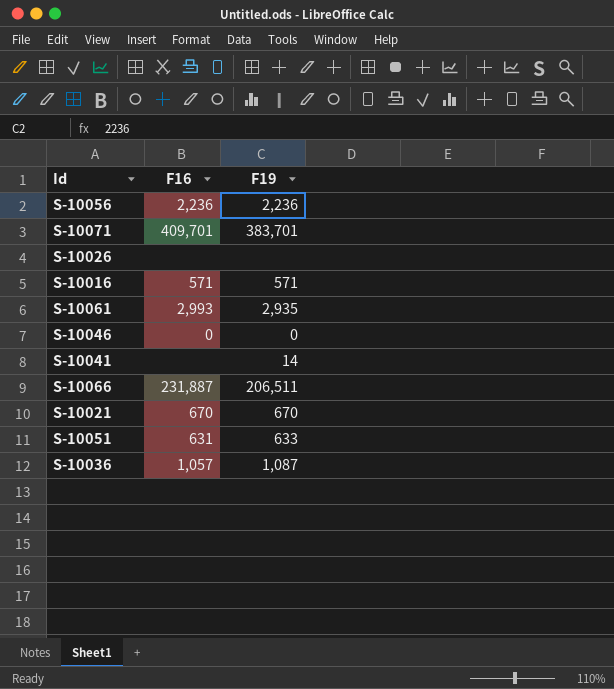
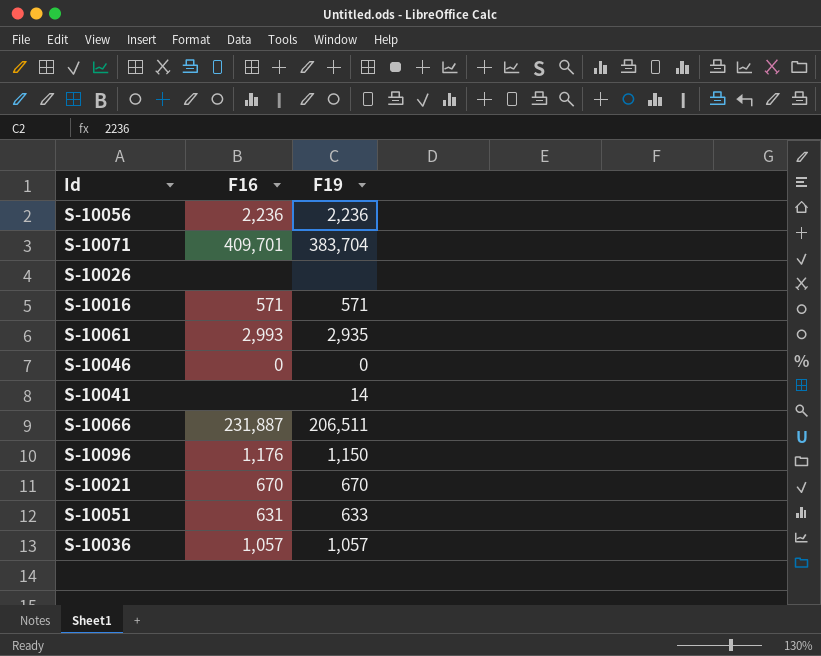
S-10071 | F19: 383,701 -> 383,704
row S-10096: none -> 1,176 | 1,150
S-10036 | F19: 1,087 -> 1,057

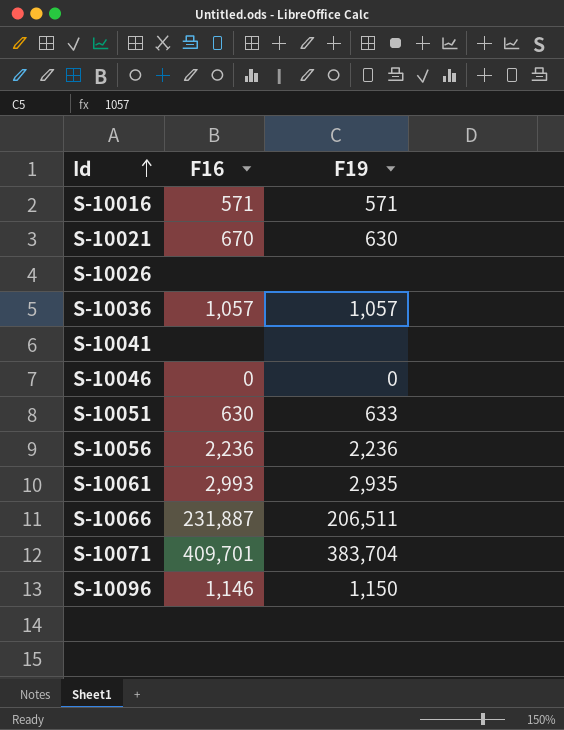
row order: none -> Id ascending
S-10021 | F19: 670 -> 630
S-10041 | F19: 14 -> none
S-10051 | F16: 631 -> 630
S-10096 | F16: 1,176 -> 1,146

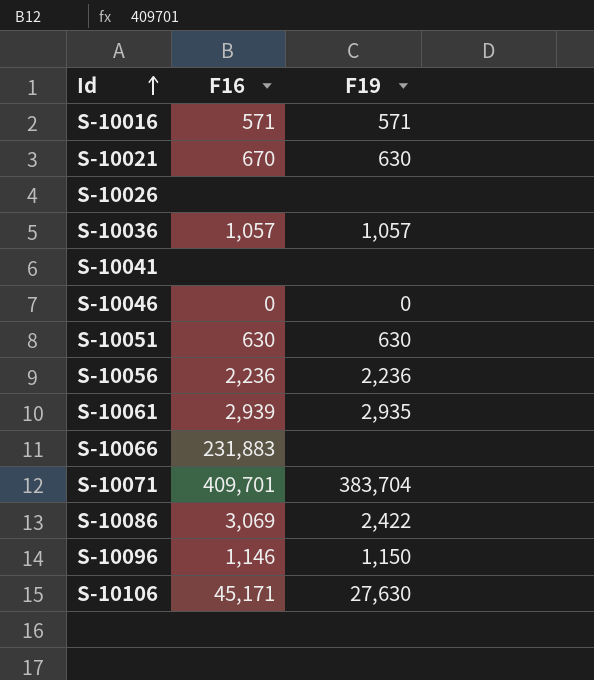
S-10051 | F19: 633 -> 630
S-10061 | F16: 2,993 -> 2,939
S-10066 | F16: 231,887 -> 231,883
S-10066 | F19: 206,511 -> none
row S-10086: none -> 3,069 | 2,422
row S-10106: none -> 45,171 | 27,630

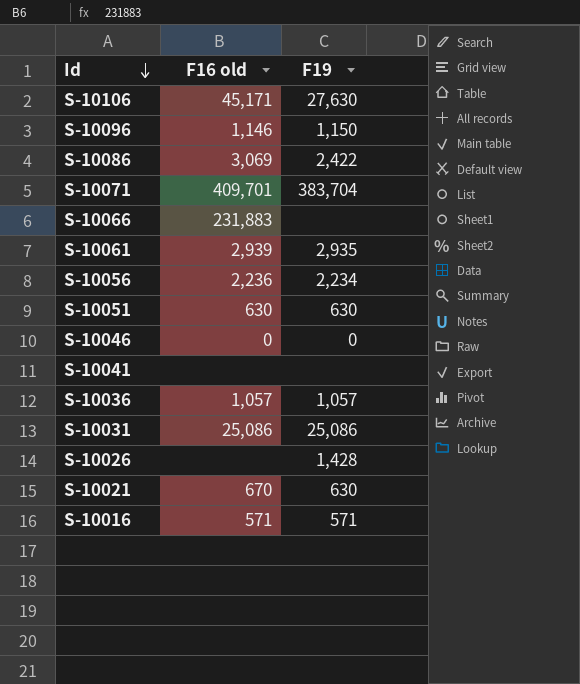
row order: Id ascending -> Id descending
column name: F16 -> F16 old
S-10056 | F19: 2,236 -> 2,234
row S-10031: none -> 25,086 | 25,086
S-10026 | F19: none -> 1,428

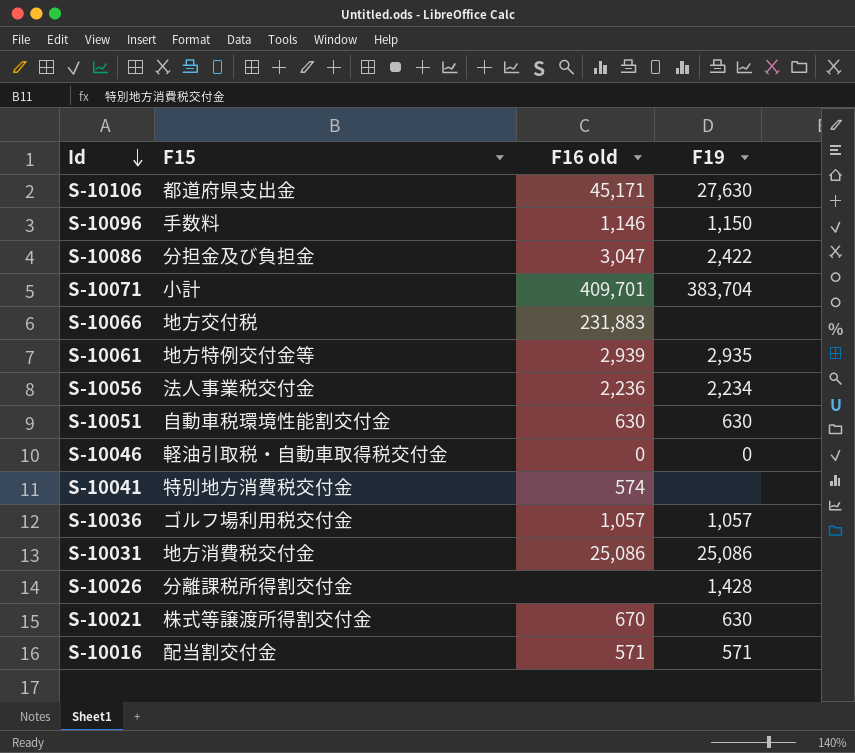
column F15 | position: none -> 2
S-10086 | F16 old: 3,069 -> 3,047
S-10041 | F16 old: none -> 574

